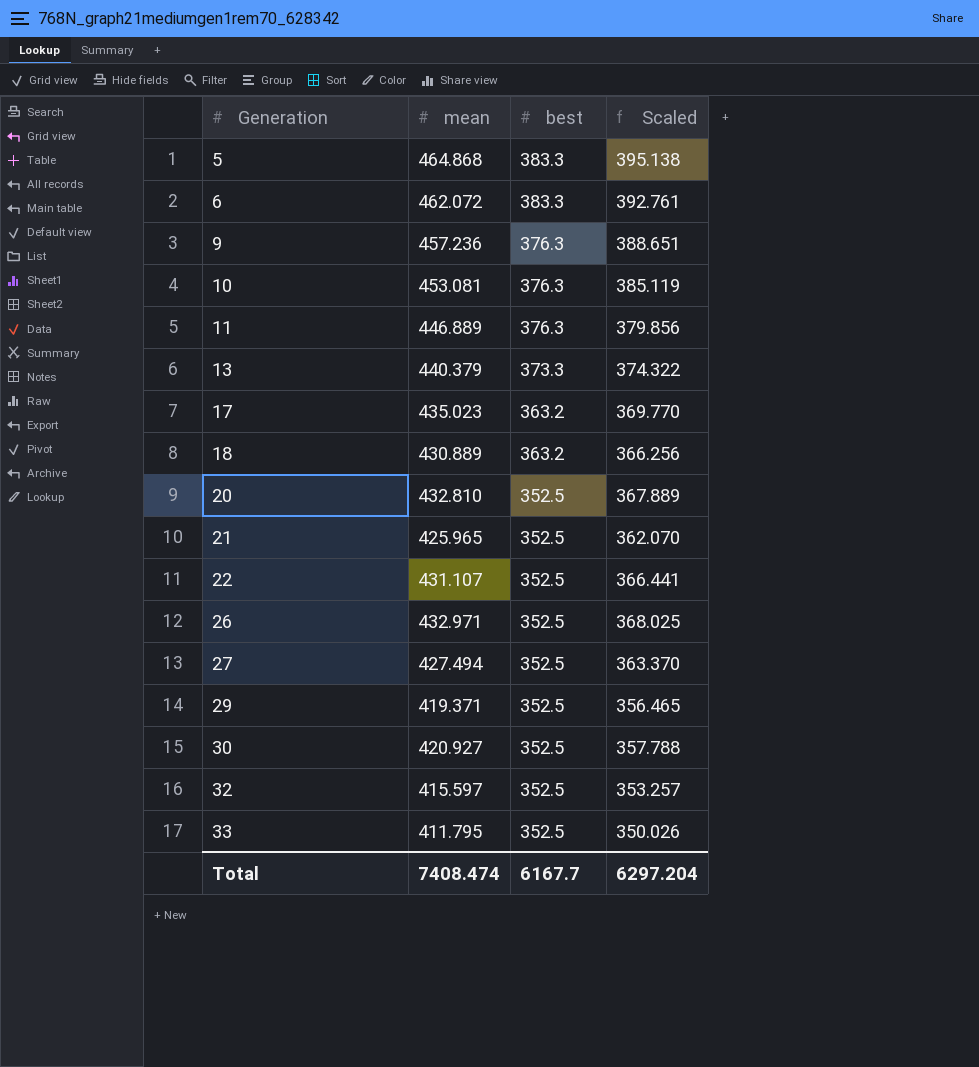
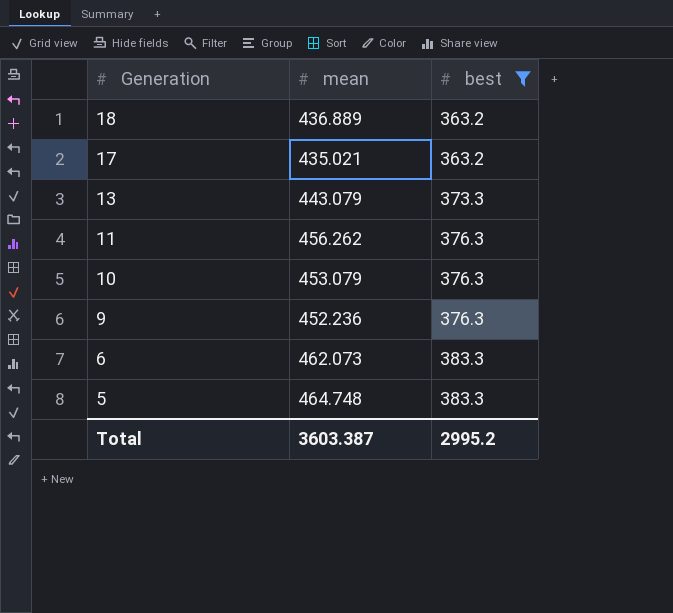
filter: none -> best != 352.5
row order: Generation ascending -> Generation descending
column Scaled | formula: [mean] * 0.85 -> none
18 | mean: 430.889 -> 436.889
17 | mean: 435.023 -> 435.021
13 | mean: 440.379 -> 443.079
11 | mean: 446.889 -> 456.262
10 | mean: 453.081 -> 453.079
9 | mean: 457.236 -> 452.236
6 | mean: 462.072 -> 462.073
5 | mean: 464.868 -> 464.748
Total | mean: 7408.474 -> 3603.387
Total | best: 6167.7 -> 2995.2

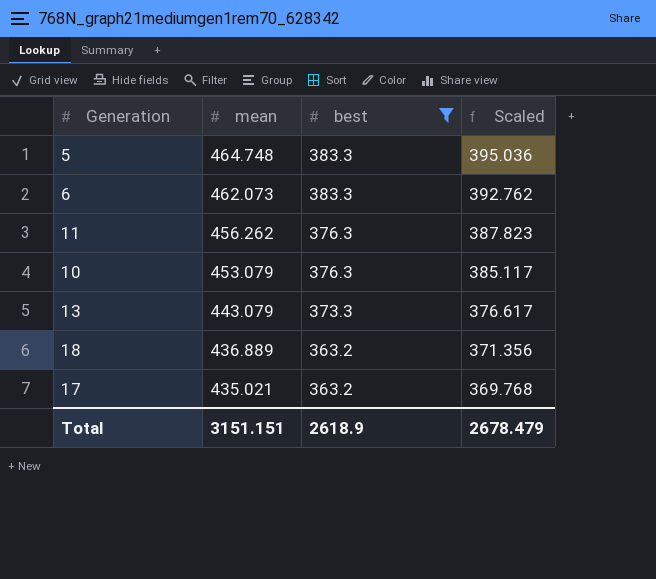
row order: Generation descending -> mean descending
column Scaled | formula: none -> [mean] * 0.85
row 9: 452.236 | 376.3 -> none
Total | mean: 3603.387 -> 3151.151
Total | best: 2995.2 -> 2618.9

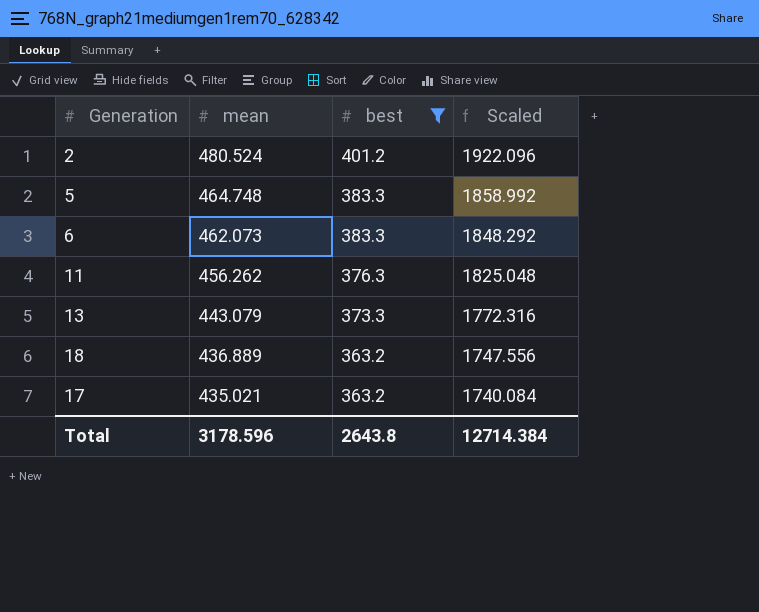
column Scaled | formula: [mean] * 0.85 -> [mean] * 4
row 10: 453.079 | 376.3 | 385.117 -> none
row 2: none -> 480.524 | 401.2 | 1922.096
Total | mean: 3151.151 -> 3178.596
Total | best: 2618.9 -> 2643.8
Total | Scaled: 2678.479 -> 12714.384

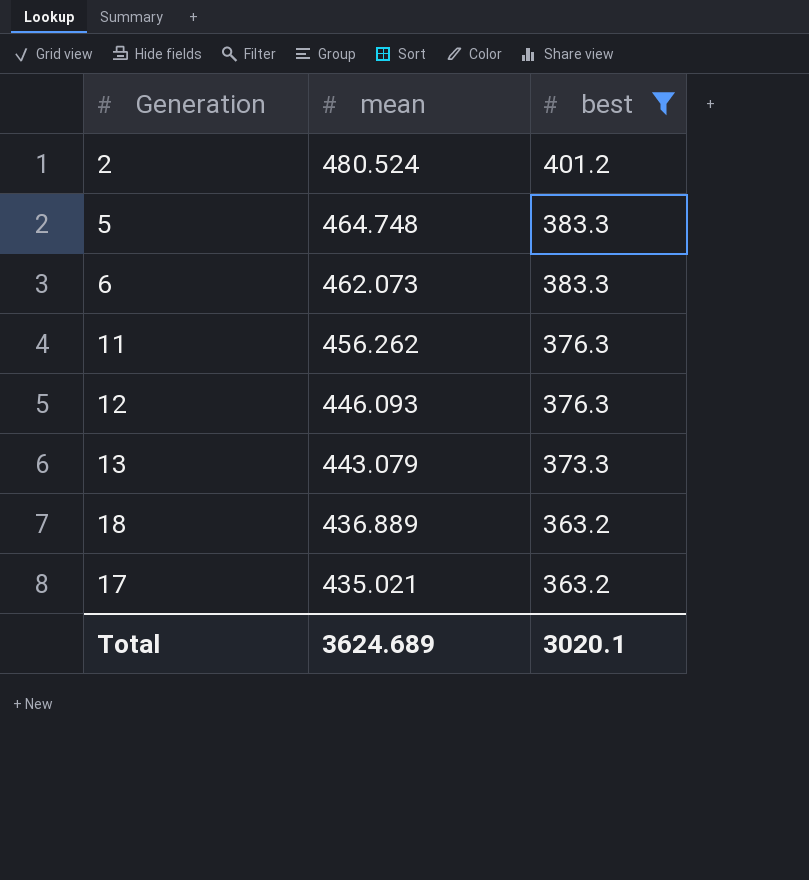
column Scaled | formula: [mean] * 4 -> none
row 12: none -> 446.093 | 376.3
Total | mean: 3178.596 -> 3624.689
Total | best: 2643.8 -> 3020.1

